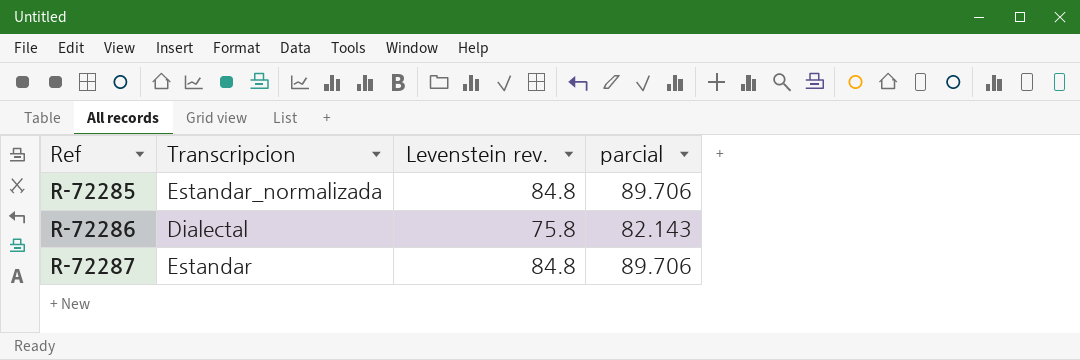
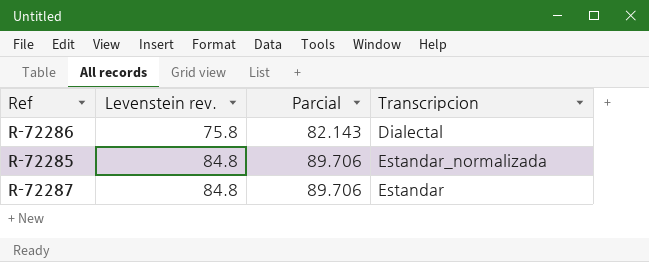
row order: Ref ascending -> Levenstein rev. ascending
column name: parcial -> Parcial
column Transcripcion | position: 2 -> 4

